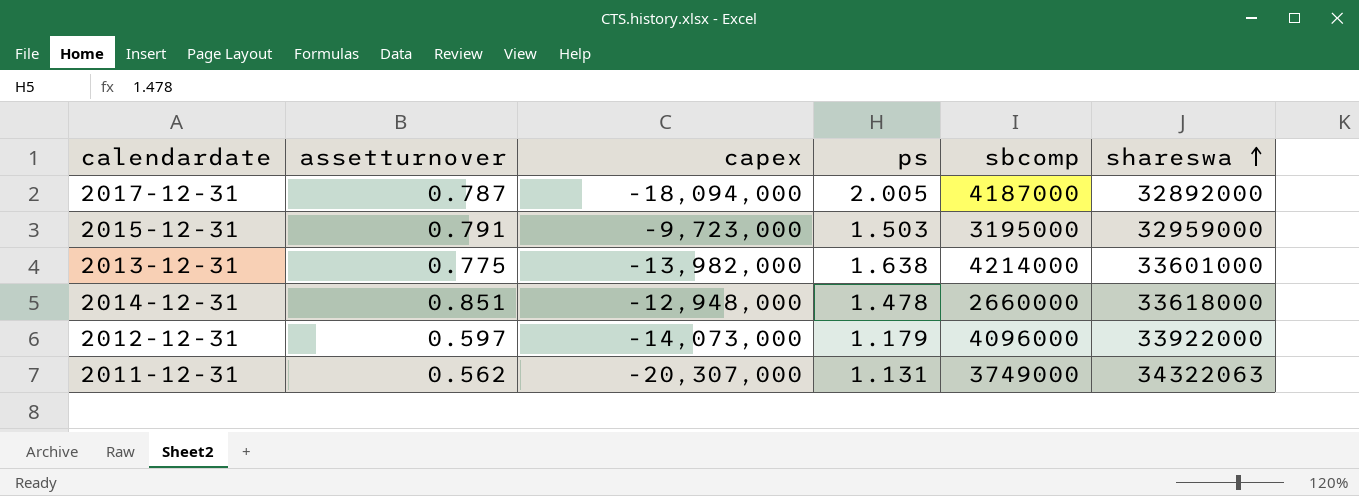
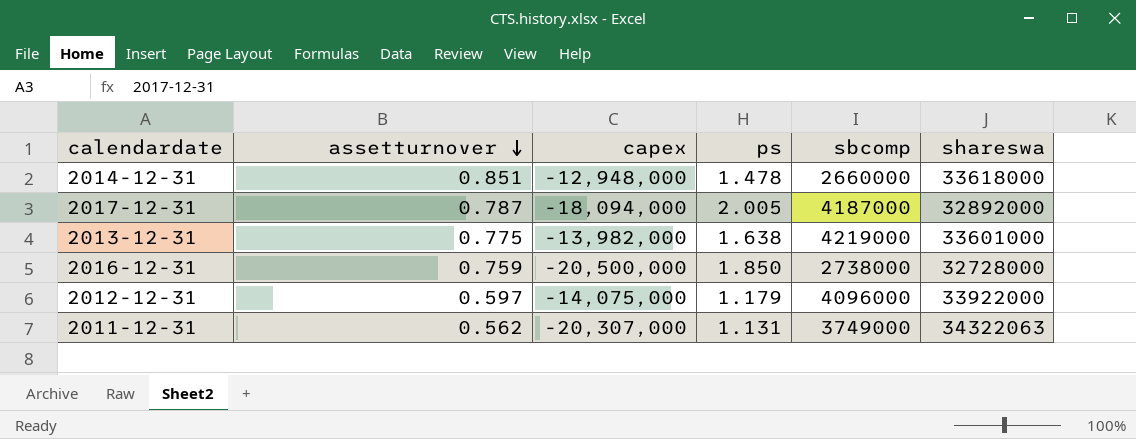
row order: shareswa ascending -> assetturnover descending
row 2015-12-31: 0.791 | -9,723,000 | 1.503 | 3195000 | 32959000 -> none
2013-12-31 | sbcomp: 4214000 -> 4219000
row 2016-12-31: none -> 0.759 | -20,500,000 | 1.850 | 2738000 | 32728000
2012-12-31 | capex: -14,073,000 -> -14,075,000

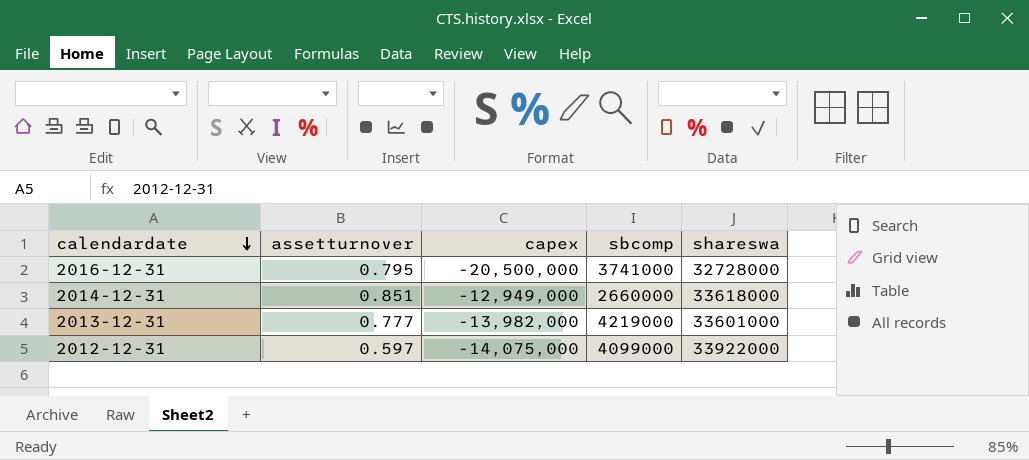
row order: assetturnover descending -> calendardate descending
column ps | position: 4 -> none
row 2017-12-31: 0.787 | -18,094,000 | 2.005 | 4187000 | 32892000 -> none
row 2011-12-31: 0.562 | -20,307,000 | 1.131 | 3749000 | 34322063 -> none
2016-12-31 | assetturnover: 0.759 -> 0.795
2016-12-31 | sbcomp: 2738000 -> 3741000
2014-12-31 | capex: -12,948,000 -> -12,949,000
2013-12-31 | assetturnover: 0.775 -> 0.777
2012-12-31 | sbcomp: 4096000 -> 4099000

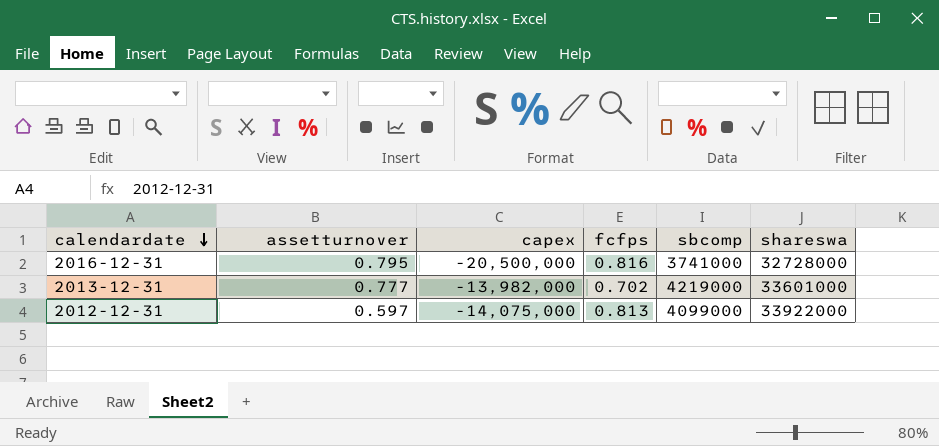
column fcfps | position: none -> 4
row 2014-12-31: 0.851 | -12,949,000 | 2660000 | 33618000 -> none

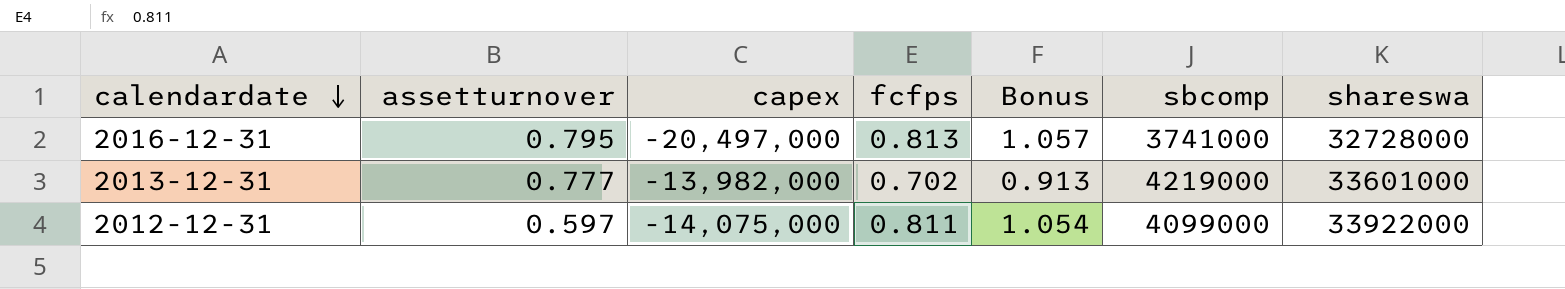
column Bonus | formula: none -> [fcfps] * 1.3
2016-12-31 | capex: -20,500,000 -> -20,497,000
2016-12-31 | fcfps: 0.816 -> 0.813
2012-12-31 | fcfps: 0.813 -> 0.811

